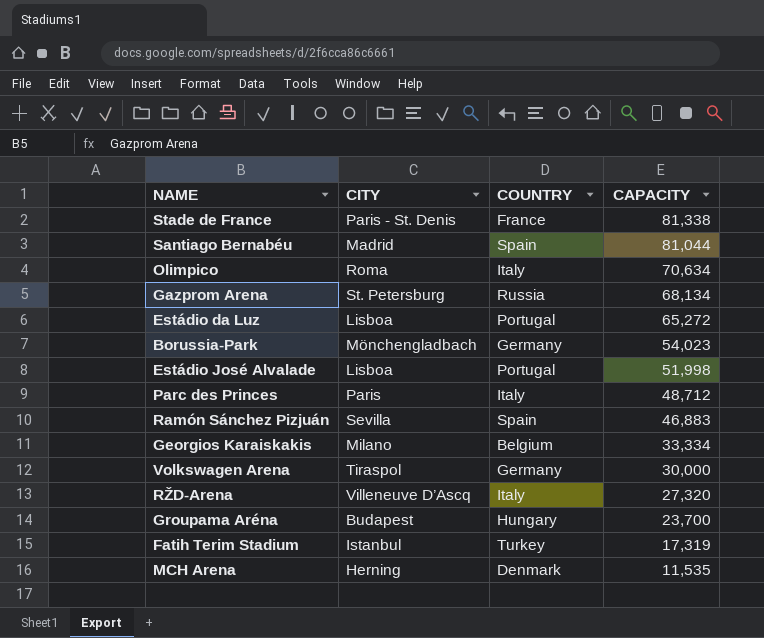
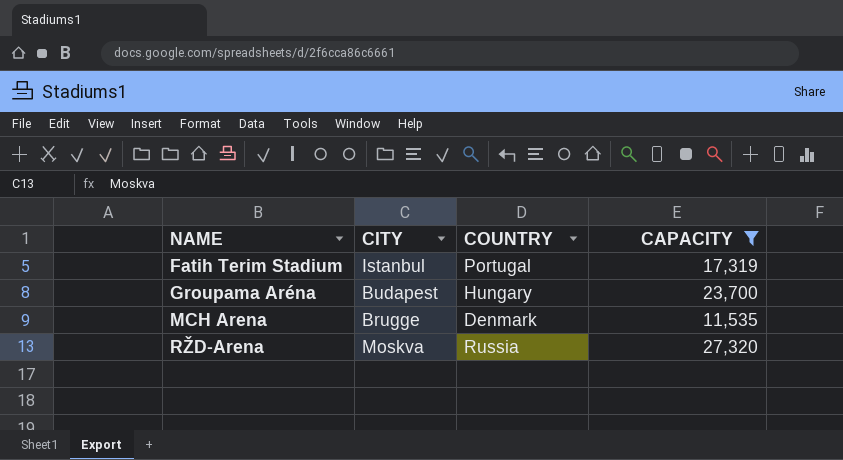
filter: none -> CAPACITY <= 27,320
row order: CAPACITY descending -> NAME ascending
Fatih Terim Stadium | COUNTRY: Turkey -> Portugal
MCH Arena | CITY: Herning -> Brugge
RŽD-Arena | CITY: Villeneuve D’Ascq -> Moskva
RŽD-Arena | COUNTRY: Italy -> Russia

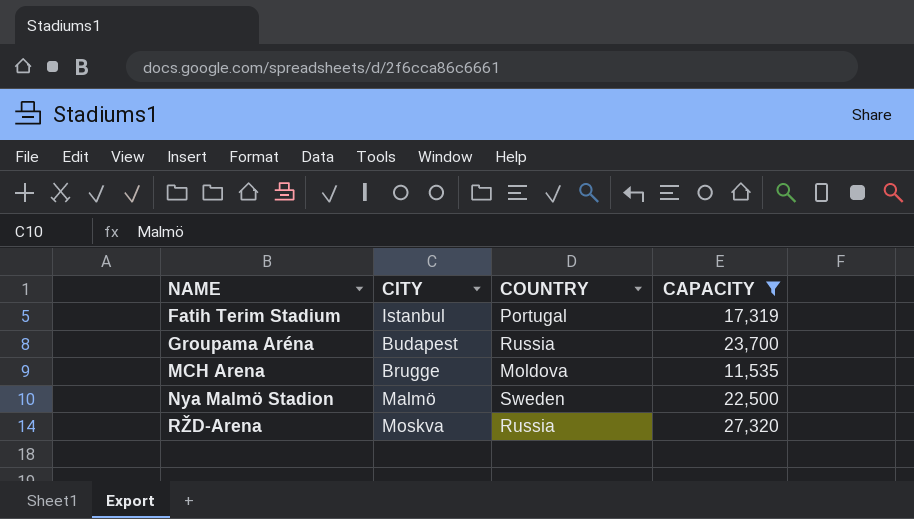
Groupama Aréna | COUNTRY: Hungary -> Russia
MCH Arena | COUNTRY: Denmark -> Moldova
row Nya Malmö Stadion: none -> Malmö | Sweden | 22,500

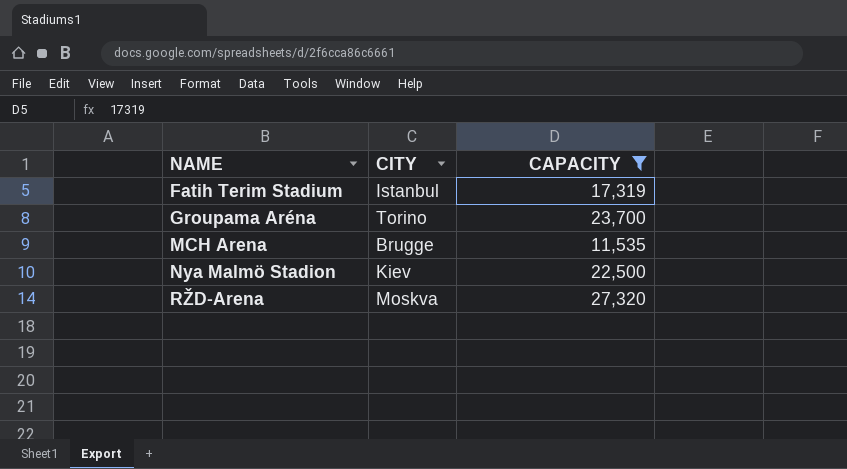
column COUNTRY | position: 3 -> none
Groupama Aréna | CITY: Budapest -> Torino
Nya Malmö Stadion | CITY: Malmö -> Kiev

